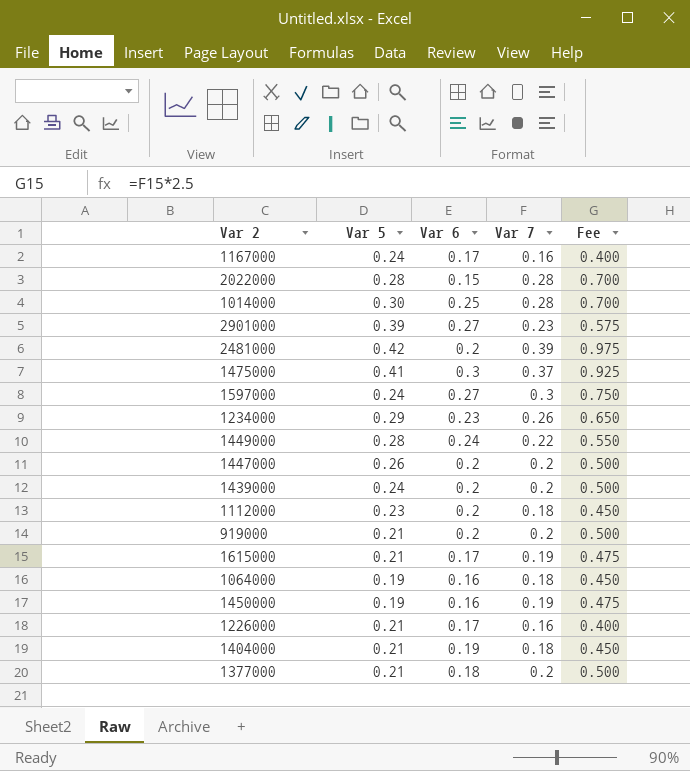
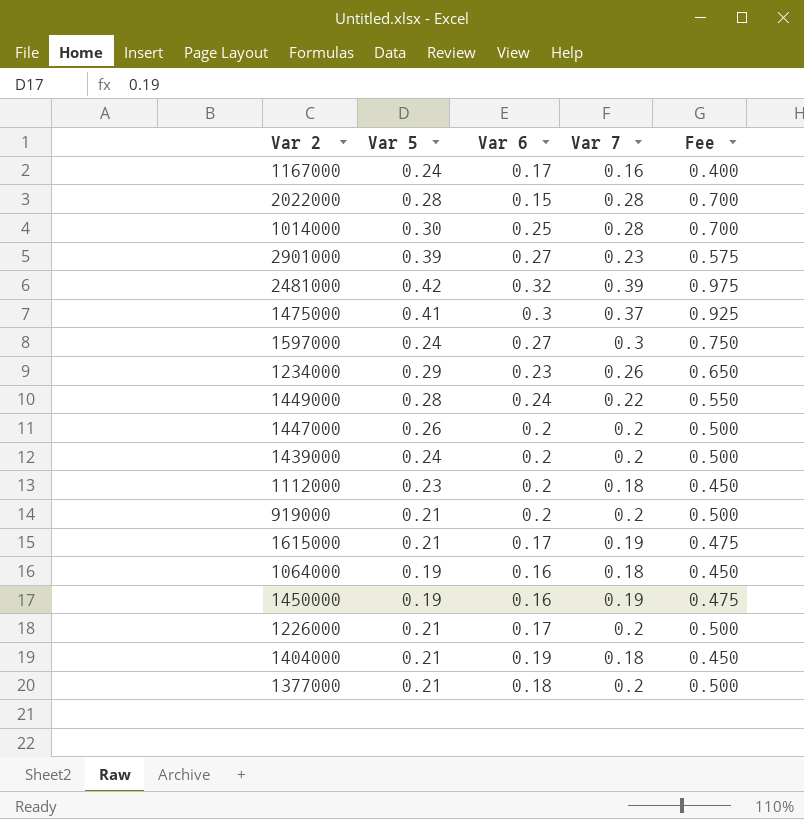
2481000 | Var 6: 0.2 -> 0.32
1226000 | Var 7: 0.16 -> 0.2
1226000 | Fee: 0.400 -> 0.500

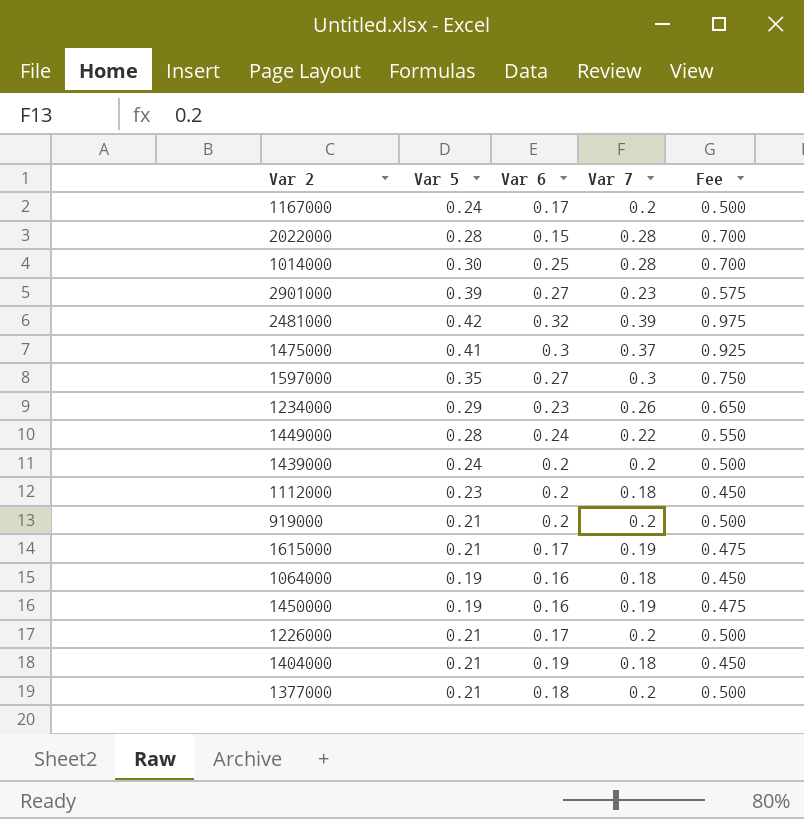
row 1447000: 0.26 | 0.2 | 0.2 | 0.500 -> none
1167000 | Var 7: 0.16 -> 0.2
1167000 | Fee: 0.400 -> 0.500
1597000 | Var 5: 0.24 -> 0.35

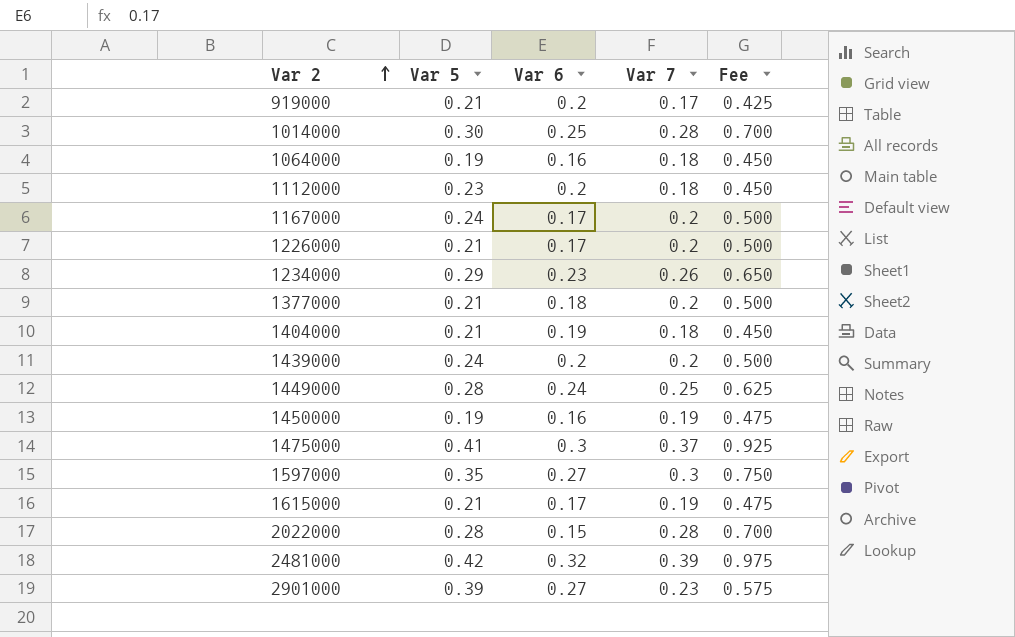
row order: none -> Var 2 ascending
919000 | Var 7: 0.2 -> 0.17
919000 | Fee: 0.500 -> 0.425
1449000 | Var 7: 0.22 -> 0.25
1449000 | Fee: 0.550 -> 0.625

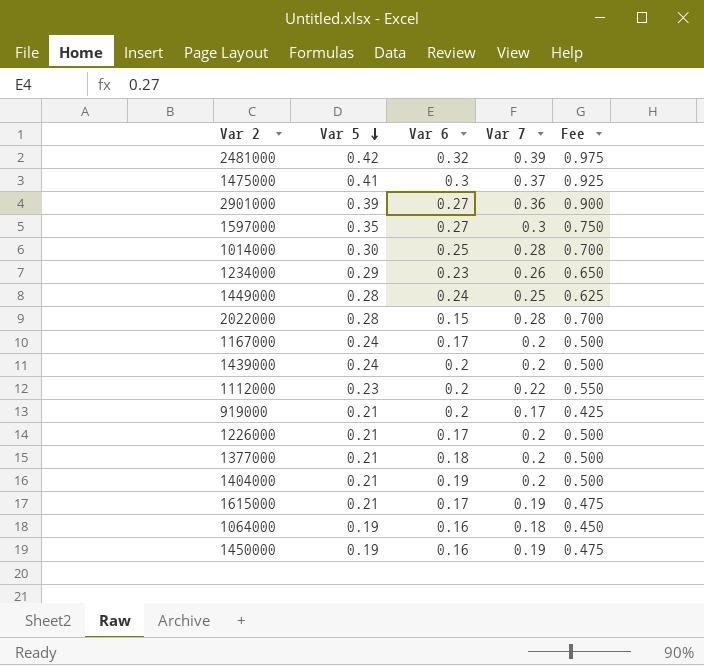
row order: Var 2 ascending -> Var 5 descending
2901000 | Var 7: 0.23 -> 0.36
2901000 | Fee: 0.575 -> 0.900
1112000 | Var 7: 0.18 -> 0.22
1112000 | Fee: 0.450 -> 0.550
1404000 | Var 7: 0.18 -> 0.2
1404000 | Fee: 0.450 -> 0.500

